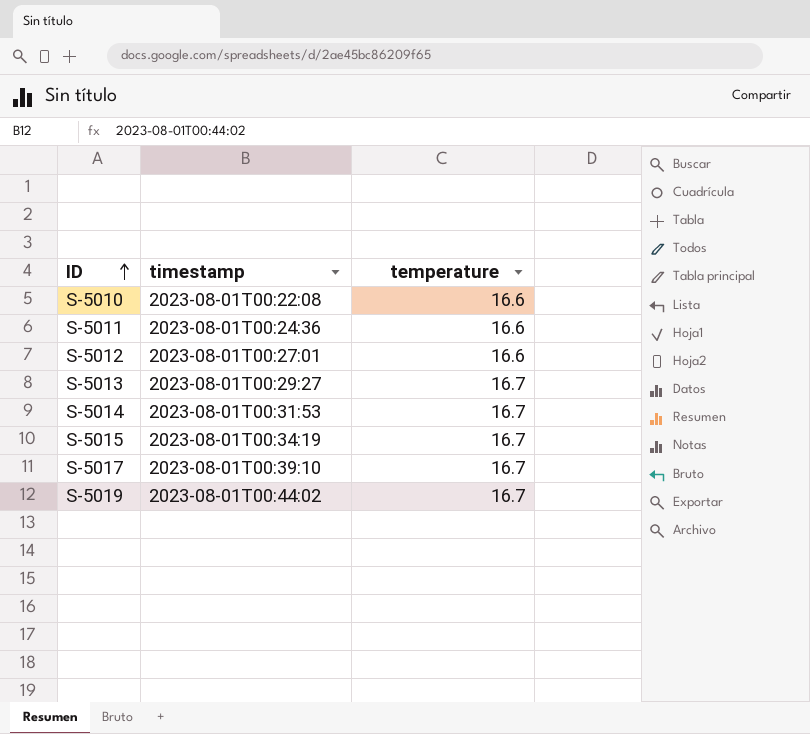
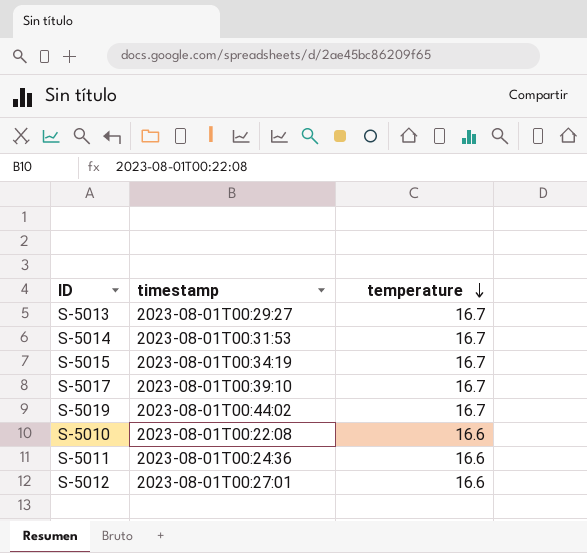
row order: ID ascending -> temperature descending

